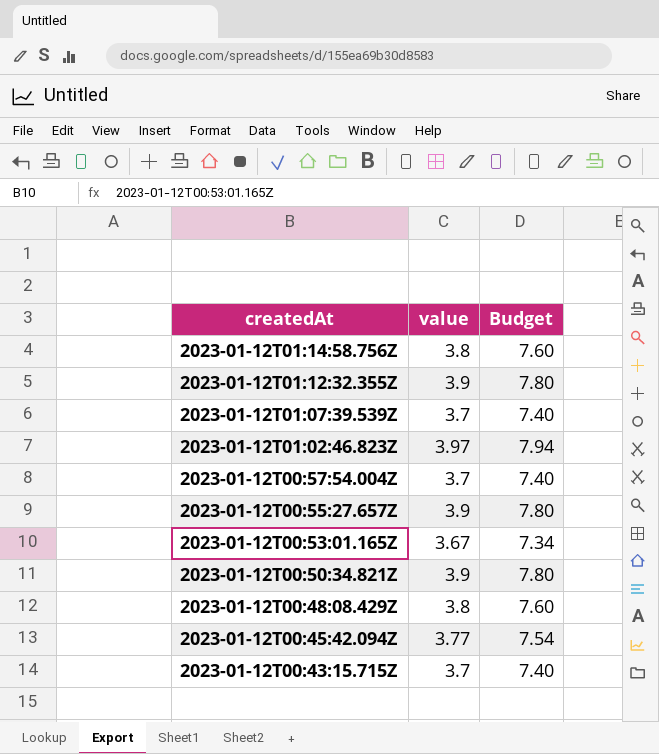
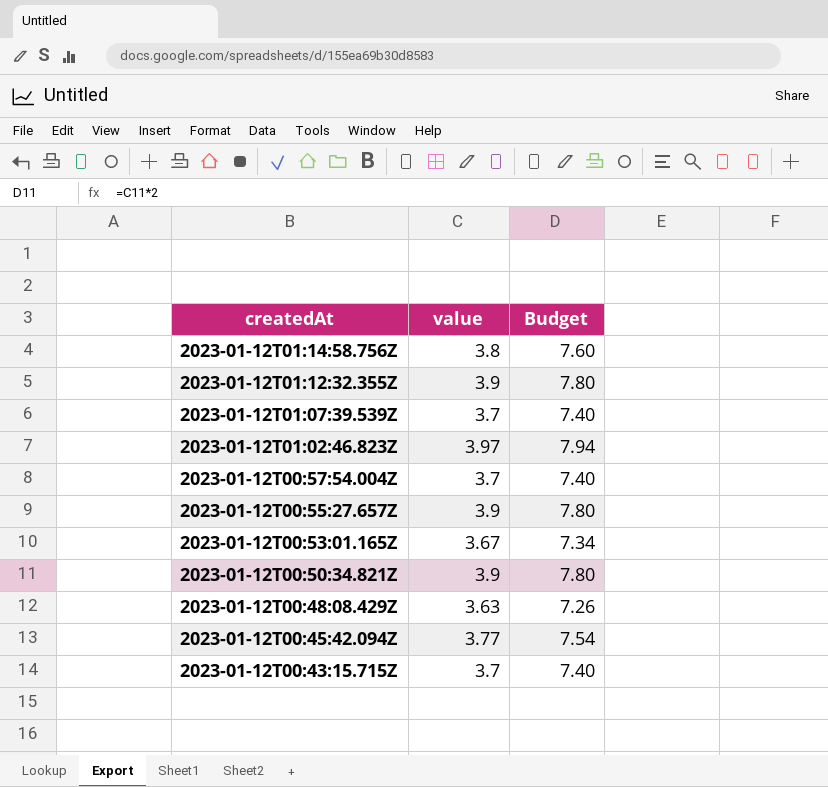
2023-01-12T00:48:08.429Z | value: 3.8 -> 3.63
2023-01-12T00:48:08.429Z | Budget: 7.60 -> 7.26

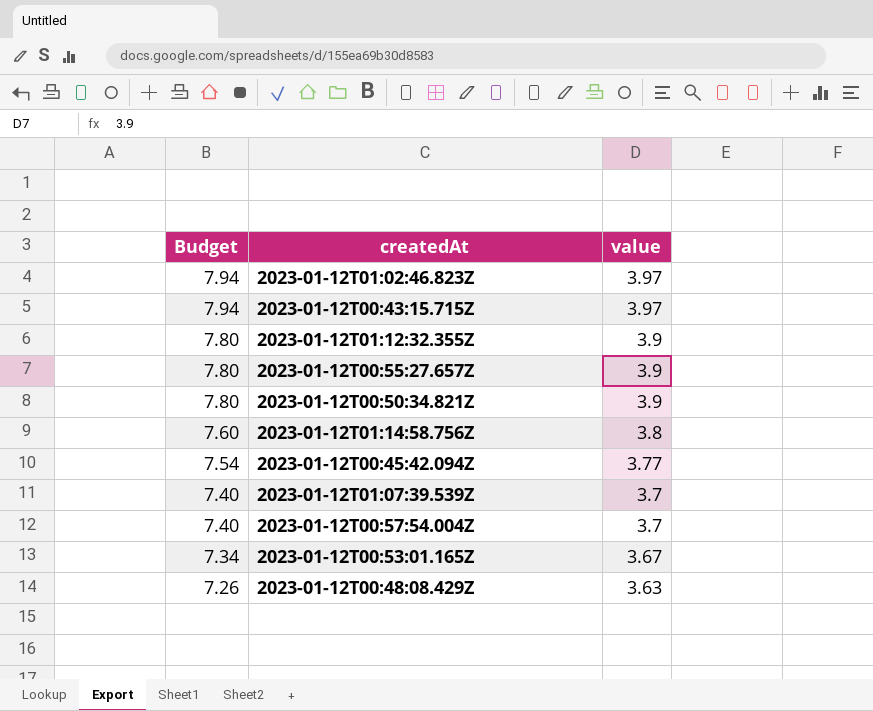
row order: createdAt descending -> Budget descending
column Budget | position: 3 -> 1
2023-01-12T00:43:15.715Z | Budget: 7.40 -> 7.94
2023-01-12T00:43:15.715Z | value: 3.7 -> 3.97

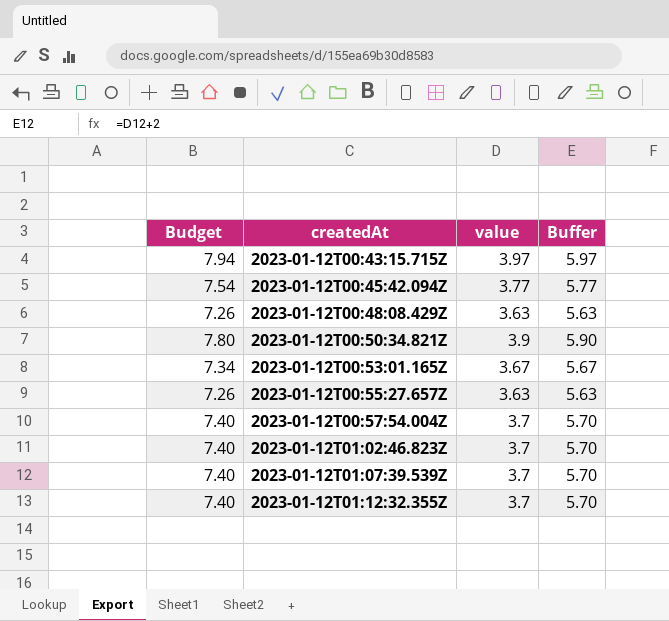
row order: Budget descending -> createdAt ascending
column Buffer | formula: none -> [value] + 2
row 2023-01-12T01:14:58.756Z: 7.60 | 3.8 -> none
2023-01-12T00:55:27.657Z | Budget: 7.80 -> 7.26
2023-01-12T00:55:27.657Z | value: 3.9 -> 3.63
2023-01-12T01:02:46.823Z | Budget: 7.94 -> 7.40
2023-01-12T01:02:46.823Z | value: 3.97 -> 3.7
2023-01-12T01:12:32.355Z | Budget: 7.80 -> 7.40
2023-01-12T01:12:32.355Z | value: 3.9 -> 3.7

